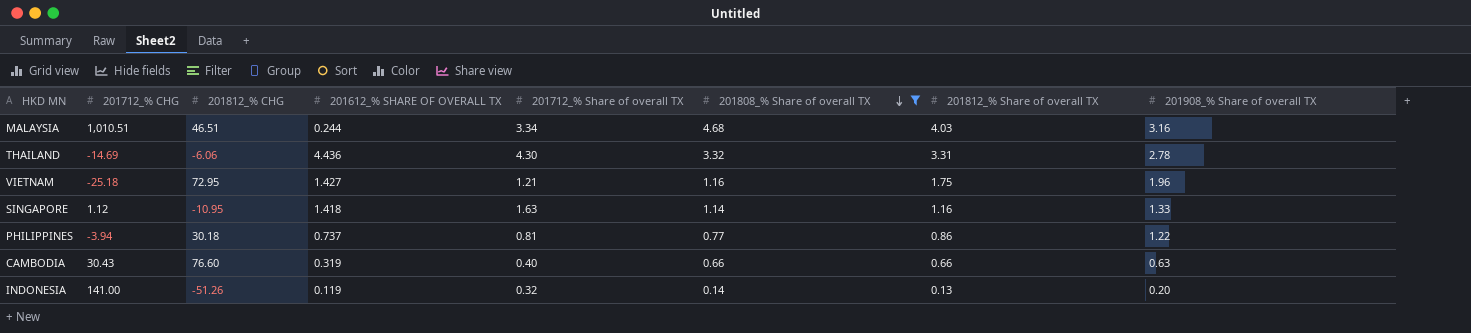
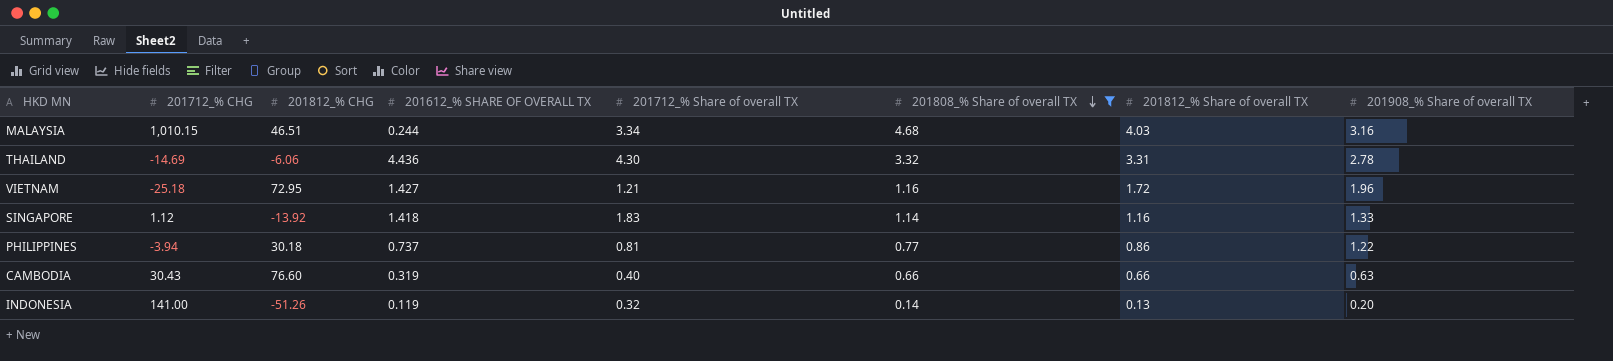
MALAYSIA | 201712_% CHG: 1,010.51 -> 1,010.15
VIETNAM | 201812_% Share of overall TX: 1.75 -> 1.72
SINGAPORE | 201812_% CHG: -10.95 -> -13.92
SINGAPORE | 201712_% Share of overall TX: 1.63 -> 1.83

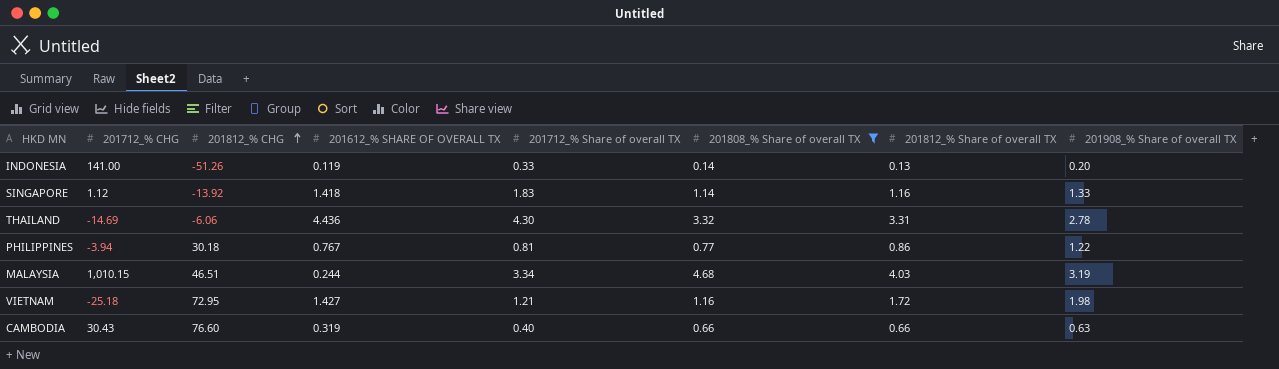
row order: 201808_% Share of overall TX descending -> 201812_% CHG ascending
INDONESIA | 201712_% Share of overall TX: 0.32 -> 0.33
PHILIPPINES | 201612_% SHARE OF OVERALL TX: 0.737 -> 0.767
MALAYSIA | 201908_% Share of overall TX: 3.16 -> 3.19
VIETNAM | 201908_% Share of overall TX: 1.96 -> 1.98

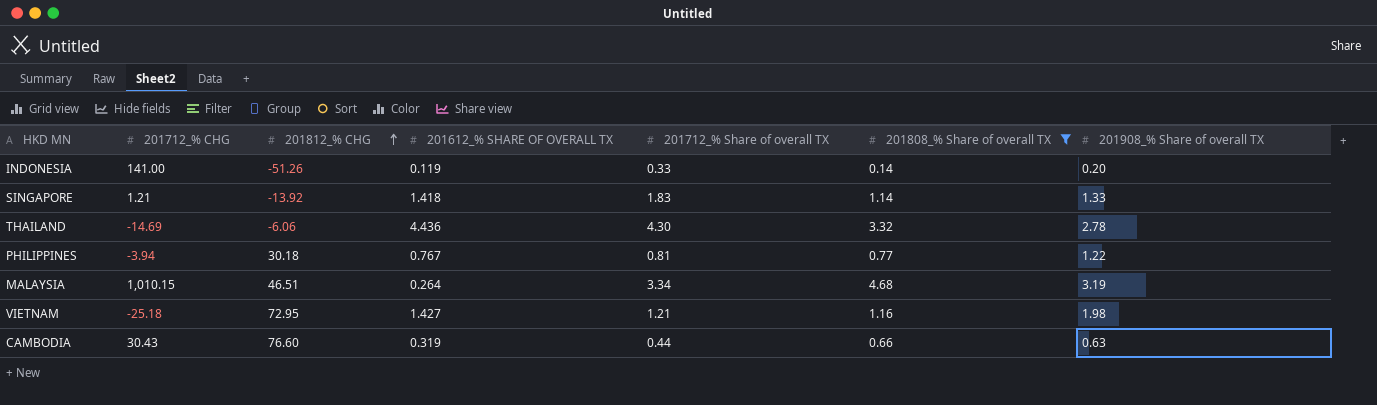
column 201812_% Share of overall TX | position: 7 -> none
SINGAPORE | 201712_% CHG: 1.12 -> 1.21
MALAYSIA | 201612_% SHARE OF OVERALL TX: 0.244 -> 0.264
CAMBODIA | 201712_% Share of overall TX: 0.40 -> 0.44

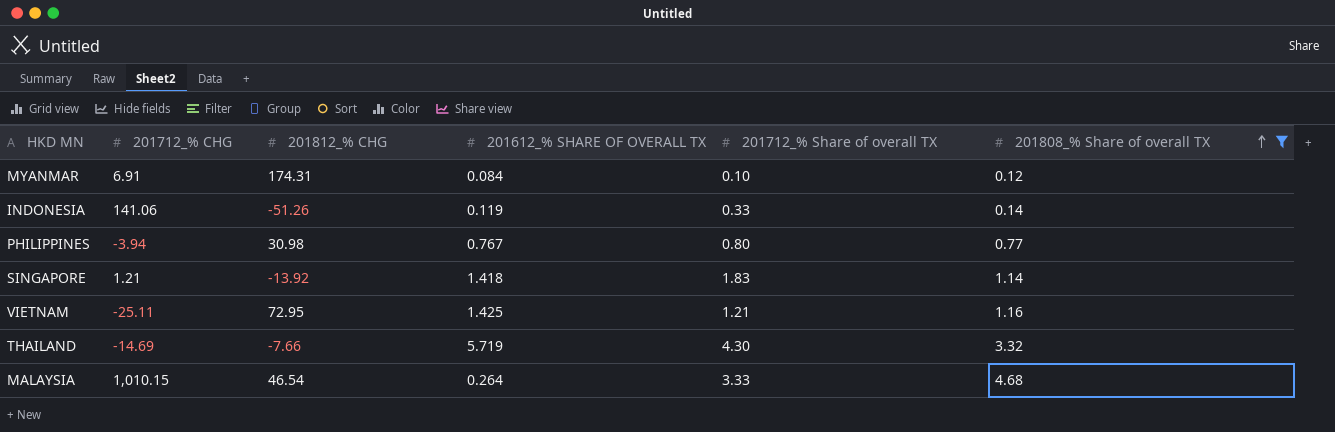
row order: 201812_% CHG ascending -> 201808_% Share of overall TX ascending
column 201908_% Share of overall TX | position: 7 -> none
row CAMBODIA: 30.43 | 76.60 | 0.319 | 0.44 | 0.66 | 0.63 -> none
row MYANMAR: none -> 6.91 | 174.31 | 0.084 | 0.10 | 0.12
INDONESIA | 201712_% CHG: 141.00 -> 141.06
PHILIPPINES | 201812_% CHG: 30.18 -> 30.98
PHILIPPINES | 201712_% Share of overall TX: 0.81 -> 0.80
VIETNAM | 201712_% CHG: -25.18 -> -25.11
VIETNAM | 201612_% SHARE OF OVERALL TX: 1.427 -> 1.425
THAILAND | 201812_% CHG: -6.06 -> -7.66
THAILAND | 201612_% SHARE OF OVERALL TX: 4.436 -> 5.719
MALAYSIA | 201812_% CHG: 46.51 -> 46.54
MALAYSIA | 201712_% Share of overall TX: 3.34 -> 3.33

